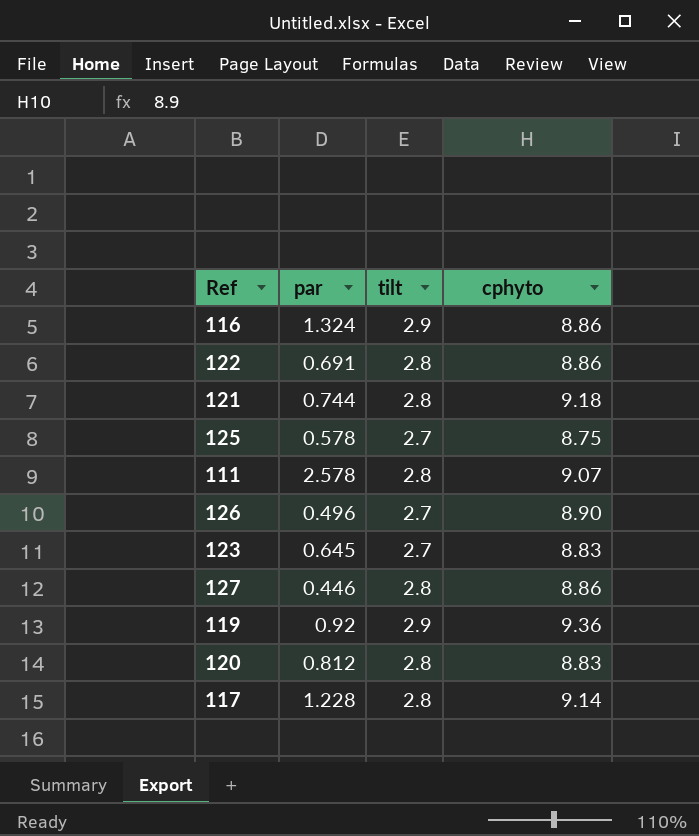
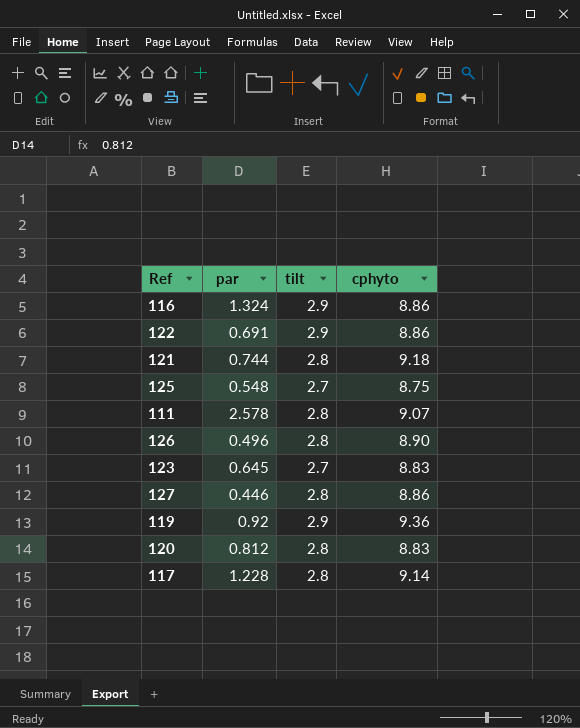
122 | tilt: 2.8 -> 2.9
125 | par: 0.578 -> 0.548
126 | tilt: 2.7 -> 2.8

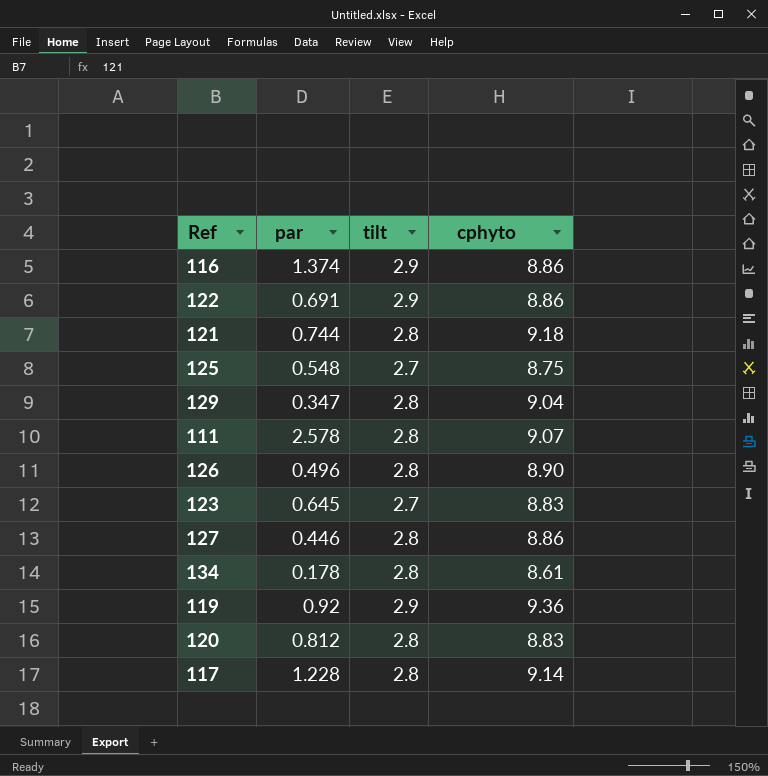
116 | par: 1.324 -> 1.374
row 129: none -> 0.347 | 2.8 | 9.04
row 134: none -> 0.178 | 2.8 | 8.61

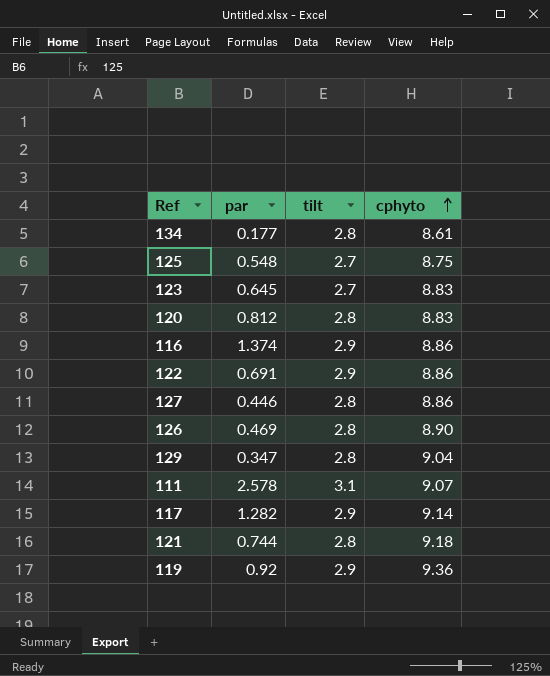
row order: none -> cphyto ascending
134 | par: 0.178 -> 0.177
126 | par: 0.496 -> 0.469
111 | tilt: 2.8 -> 3.1
117 | par: 1.228 -> 1.282
117 | tilt: 2.8 -> 2.9

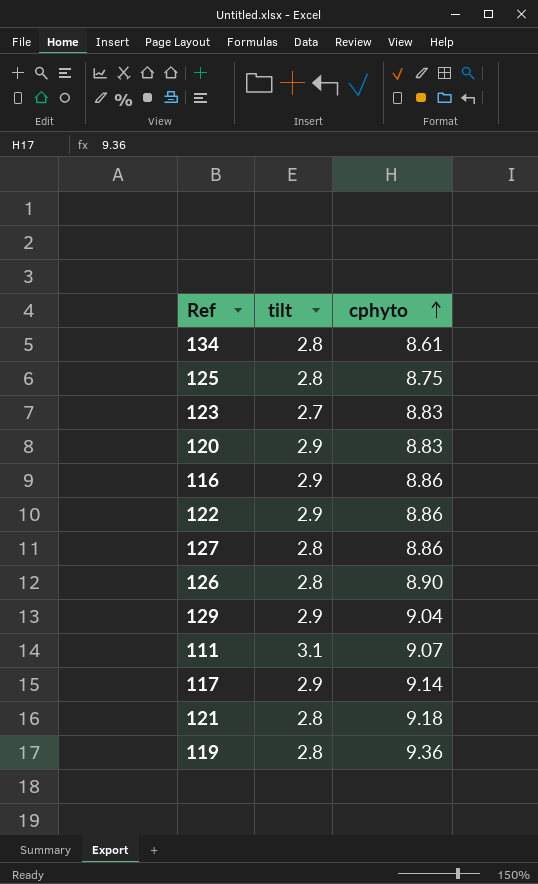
column par | position: 2 -> none
125 | tilt: 2.7 -> 2.8
120 | tilt: 2.8 -> 2.9
129 | tilt: 2.8 -> 2.9
119 | tilt: 2.9 -> 2.8

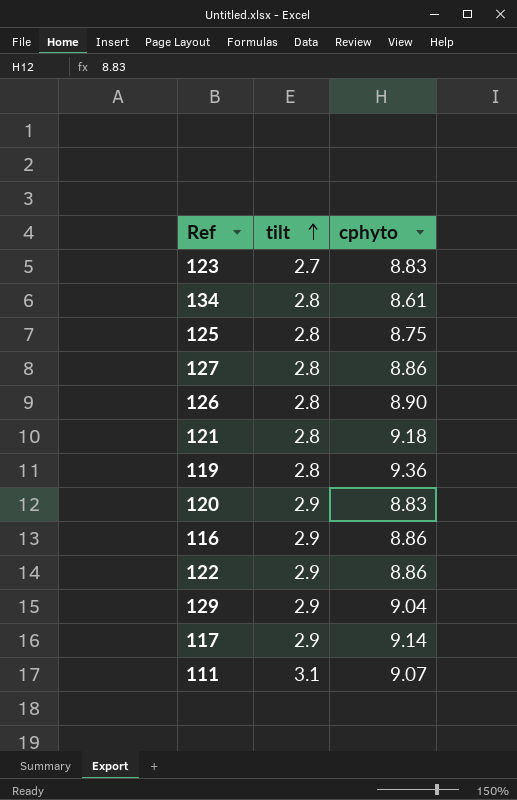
row order: cphyto ascending -> tilt ascending

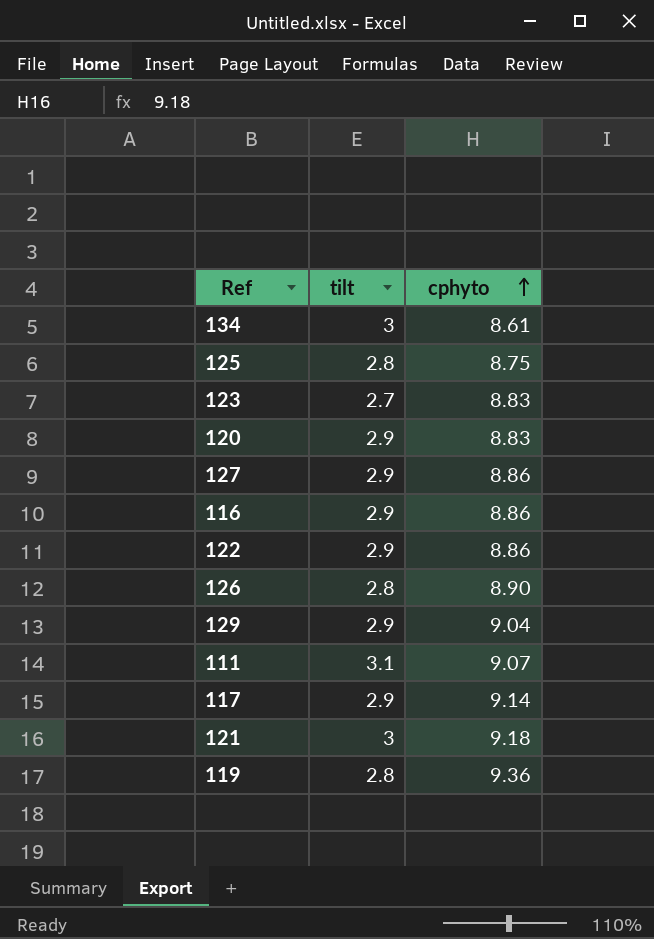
row order: tilt ascending -> cphyto ascending
134 | tilt: 2.8 -> 3
127 | tilt: 2.8 -> 2.9
121 | tilt: 2.8 -> 3

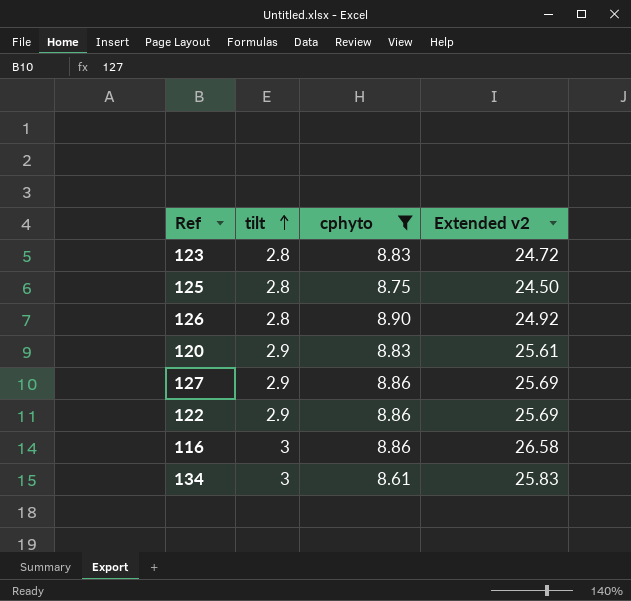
filter: none -> cphyto <= 8.90
row order: cphyto ascending -> tilt ascending
column Extended v2 | formula: none -> [tilt] * [cphyto]
123 | tilt: 2.7 -> 2.8
116 | tilt: 2.9 -> 3

